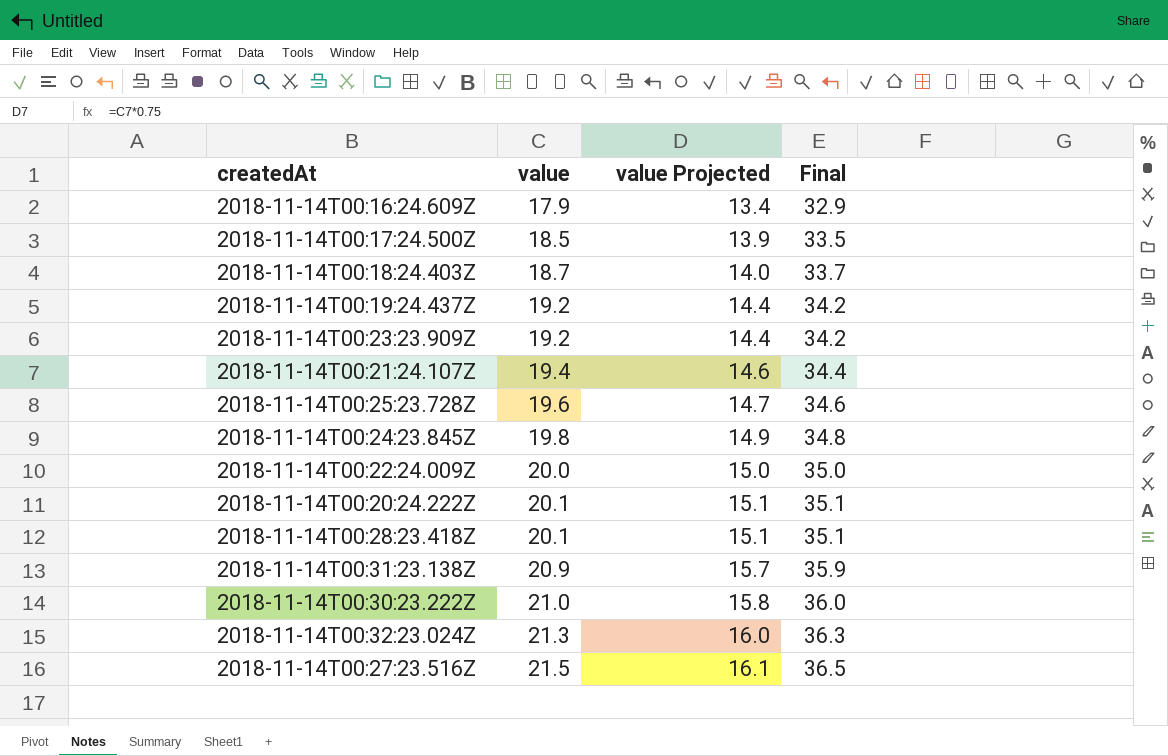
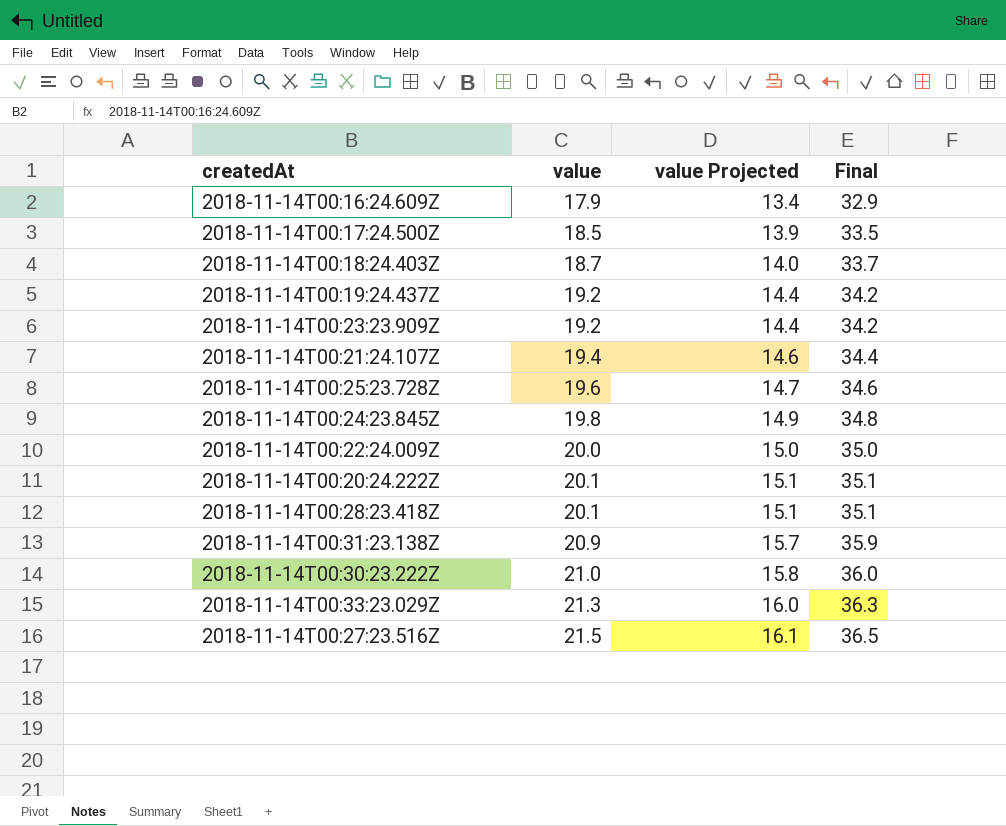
row 2018-11-14T00:32:23.024Z: 21.3 | 16.0 | 36.3 -> none
row 2018-11-14T00:33:23.029Z: none -> 21.3 | 16.0 | 36.3

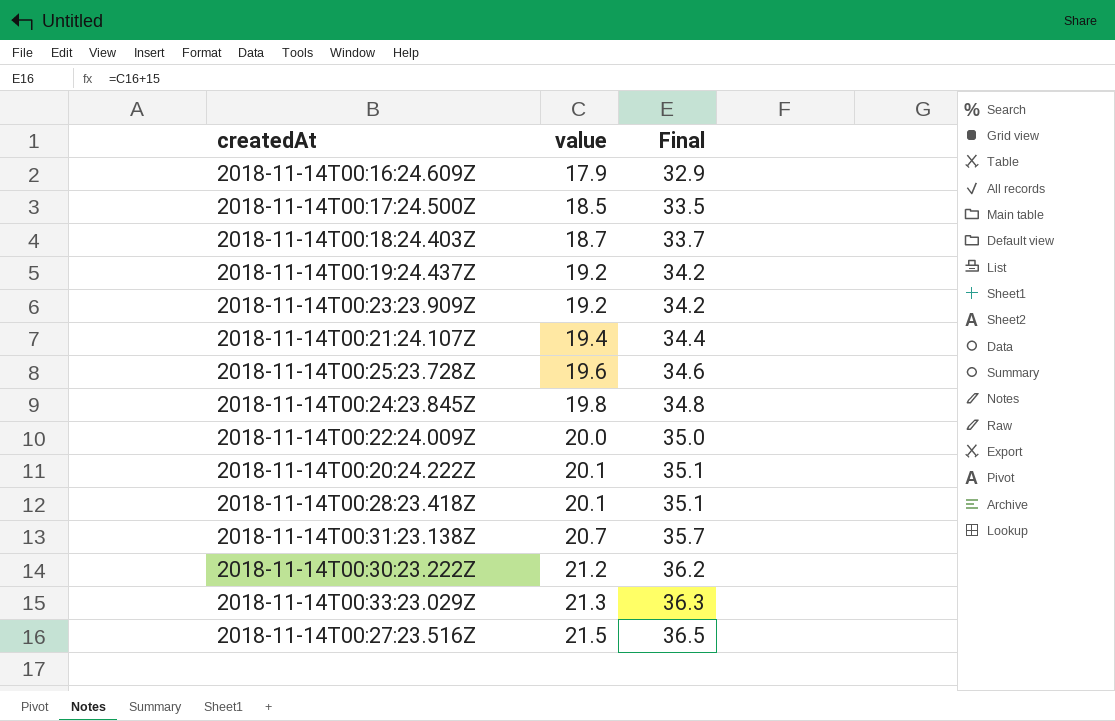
column value Projected | formula: [value] * 0.75 -> none
2018-11-14T00:31:23.138Z | value: 20.9 -> 20.7
2018-11-14T00:31:23.138Z | Final: 35.9 -> 35.7
2018-11-14T00:30:23.222Z | value: 21.0 -> 21.2
2018-11-14T00:30:23.222Z | Final: 36.0 -> 36.2

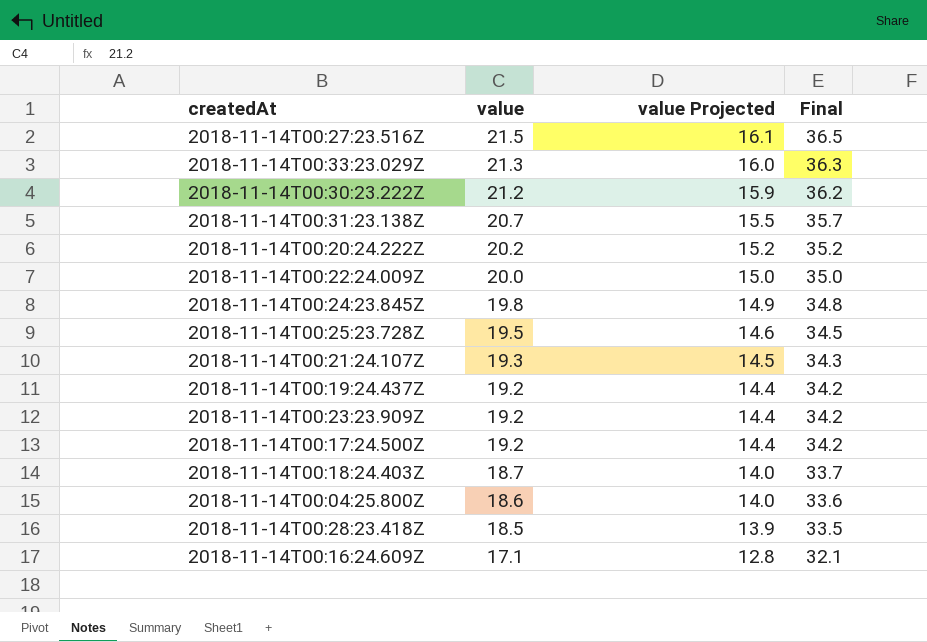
row order: value ascending -> value descending
column value Projected | formula: none -> [value] * 0.75
2018-11-14T00:20:24.222Z | value: 20.1 -> 20.2
2018-11-14T00:20:24.222Z | Final: 35.1 -> 35.2
2018-11-14T00:25:23.728Z | value: 19.6 -> 19.5
2018-11-14T00:25:23.728Z | Final: 34.6 -> 34.5
2018-11-14T00:21:24.107Z | value: 19.4 -> 19.3
2018-11-14T00:21:24.107Z | Final: 34.4 -> 34.3
2018-11-14T00:17:24.500Z | value: 18.5 -> 19.2
2018-11-14T00:17:24.500Z | Final: 33.5 -> 34.2
row 2018-11-14T00:04:25.800Z: none -> 18.6 | 14.0 | 33.6
2018-11-14T00:28:23.418Z | value: 20.1 -> 18.5
2018-11-14T00:28:23.418Z | Final: 35.1 -> 33.5
2018-11-14T00:16:24.609Z | value: 17.9 -> 17.1
2018-11-14T00:16:24.609Z | Final: 32.9 -> 32.1

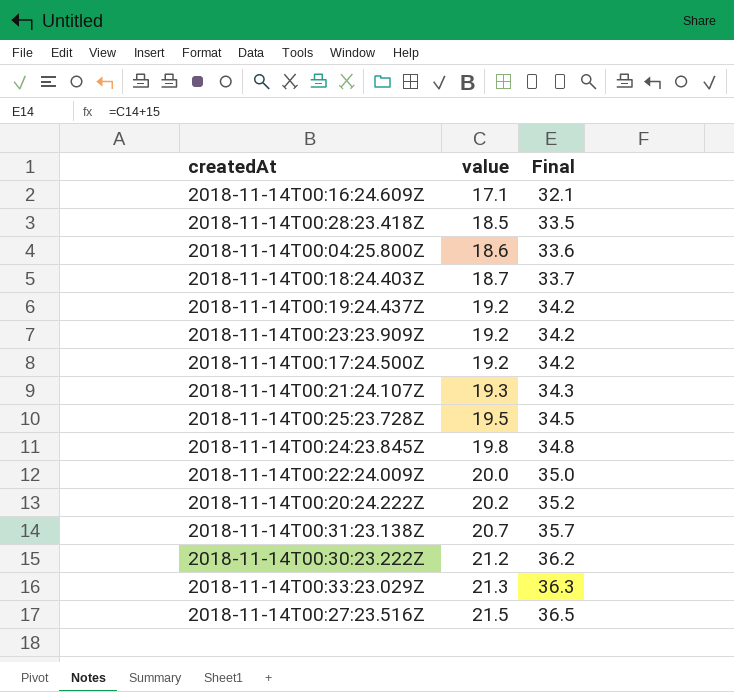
row order: value descending -> value ascending
column value Projected | formula: [value] * 0.75 -> none

